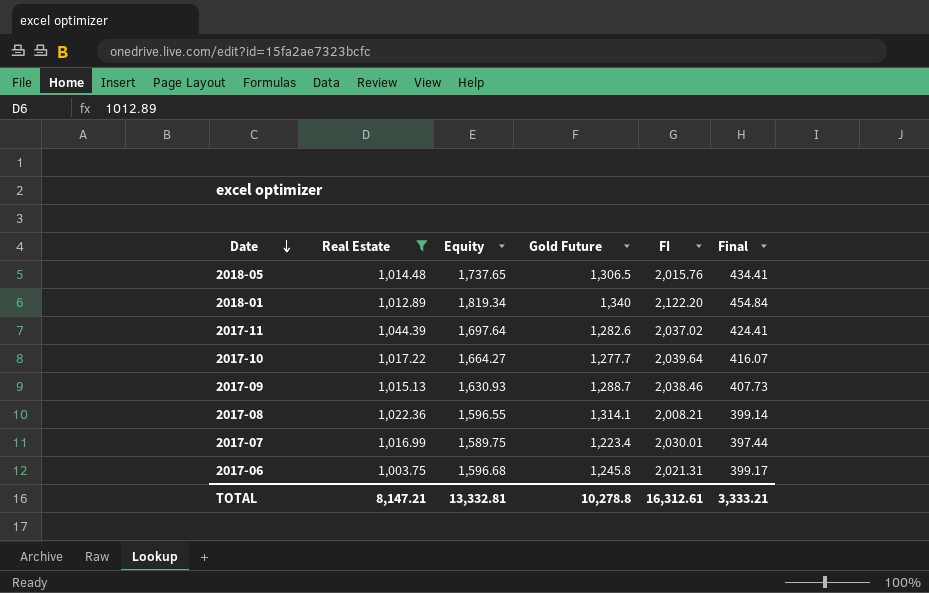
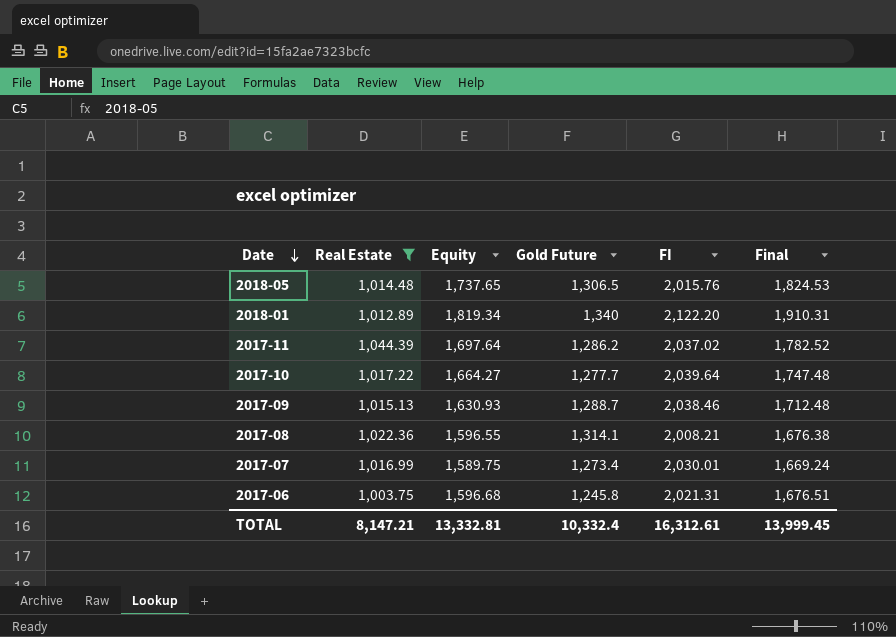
column Final | formula: [Equity] * 0.25 -> [Equity] * 1.05
2017-11 | Gold Future: 1,282.6 -> 1,286.2
2017-07 | Gold Future: 1,223.4 -> 1,273.4
TOTAL | Gold Future: 10,278.8 -> 10,332.4
TOTAL | Final: 3,333.21 -> 13,999.45

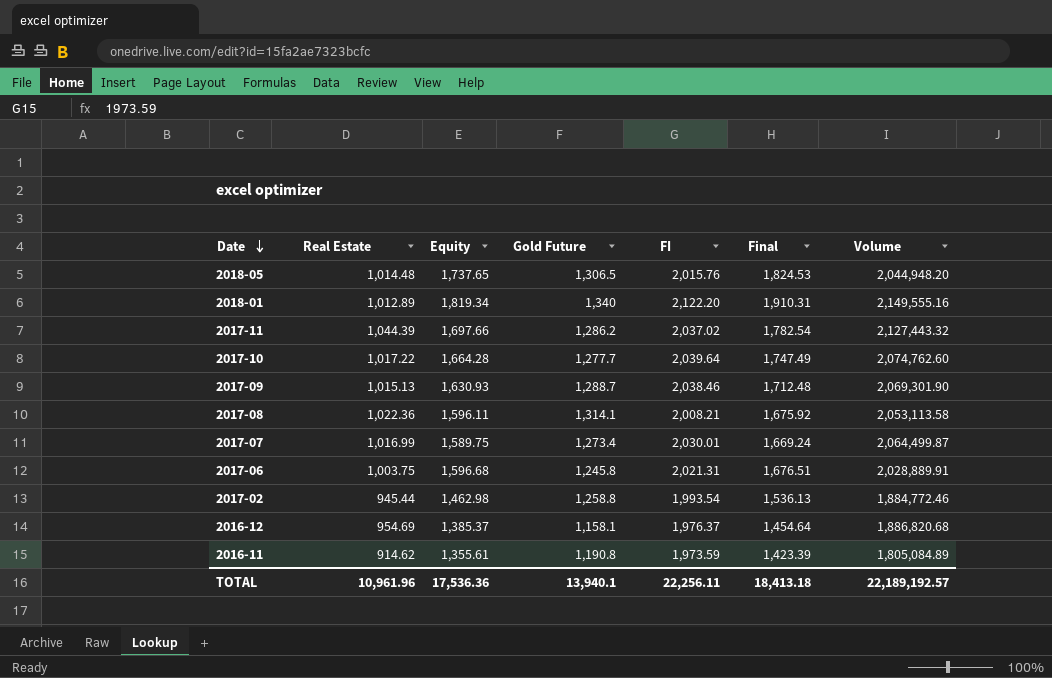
filter: Real Estate >= 1,003.75 -> none
column Volume | formula: none -> [Real Estate] * [FI]
2017-11 | Equity: 1,697.64 -> 1,697.66
2017-11 | Final: 1,782.52 -> 1,782.54
2017-10 | Equity: 1,664.27 -> 1,664.28
2017-10 | Final: 1,747.48 -> 1,747.49
2017-08 | Equity: 1,596.55 -> 1,596.11
2017-08 | Final: 1,676.38 -> 1,675.92
TOTAL | Real Estate: 8,147.21 -> 10,961.96
TOTAL | Equity: 13,332.81 -> 17,536.36
TOTAL | Gold Future: 10,332.4 -> 13,940.1
TOTAL | FI: 16,312.61 -> 22,256.11
TOTAL | Final: 13,999.45 -> 18,413.18

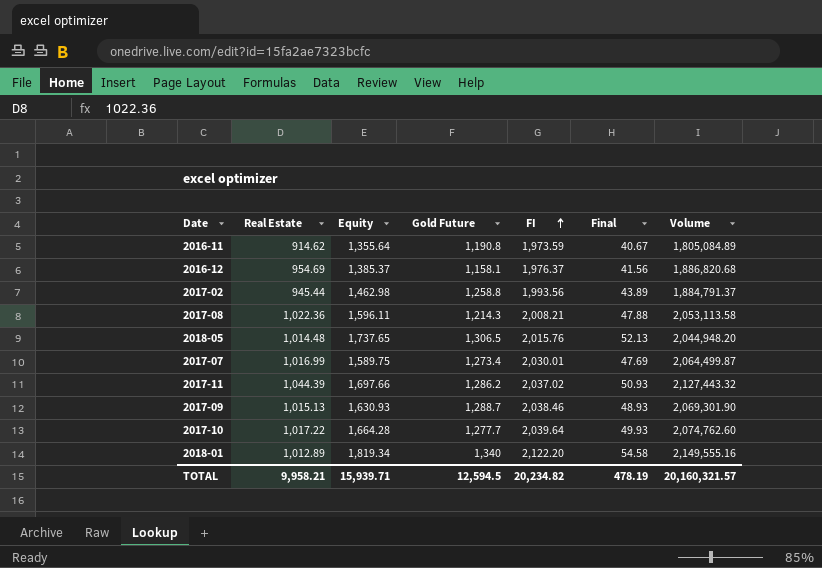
row order: Date descending -> FI ascending
column Final | formula: [Equity] * 1.05 -> [Equity] * 0.03
row 2017-06: 1,003.75 | 1,596.68 | 1,245.8 | 2,021.31 | 1,676.51 | 2,028,889.91 -> none
2016-11 | Equity: 1,355.61 -> 1,355.64
2017-02 | FI: 1,993.54 -> 1,993.56
2017-02 | Volume: 1,884,772.46 -> 1,884,791.37
2017-08 | Gold Future: 1,314.1 -> 1,214.3
TOTAL | Real Estate: 10,961.96 -> 9,958.21
TOTAL | Equity: 17,536.36 -> 15,939.71
TOTAL | Gold Future: 13,940.1 -> 12,594.5
TOTAL | FI: 22,256.11 -> 20,234.82
TOTAL | Final: 18,413.18 -> 478.19
TOTAL | Volume: 22,189,192.57 -> 20,160,321.57

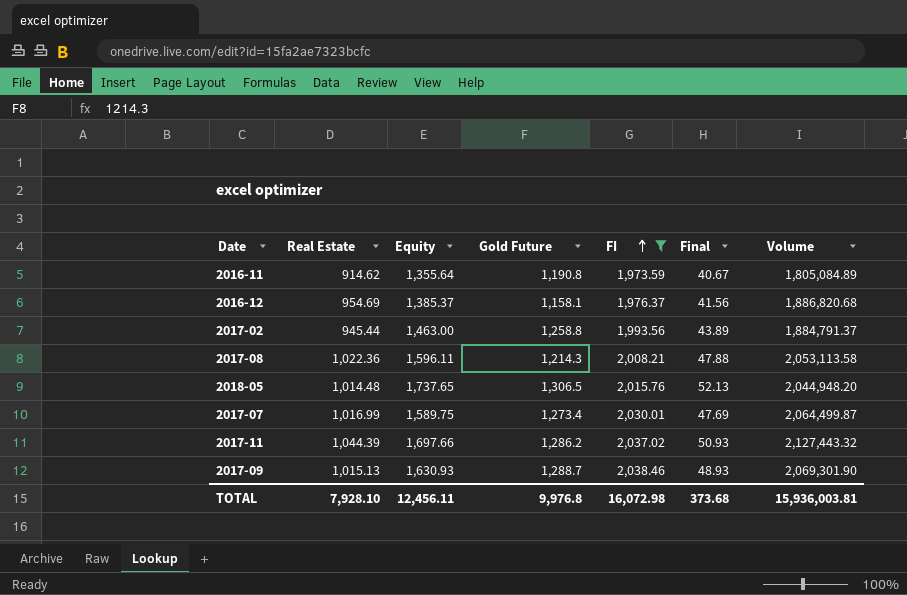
filter: none -> FI <= 2,038.46
2017-02 | Equity: 1,462.98 -> 1,463.00
TOTAL | Real Estate: 9,958.21 -> 7,928.10
TOTAL | Equity: 15,939.71 -> 12,456.11
TOTAL | Gold Future: 12,594.5 -> 9,976.8
TOTAL | FI: 20,234.82 -> 16,072.98
TOTAL | Final: 478.19 -> 373.68
TOTAL | Volume: 20,160,321.57 -> 15,936,003.81

